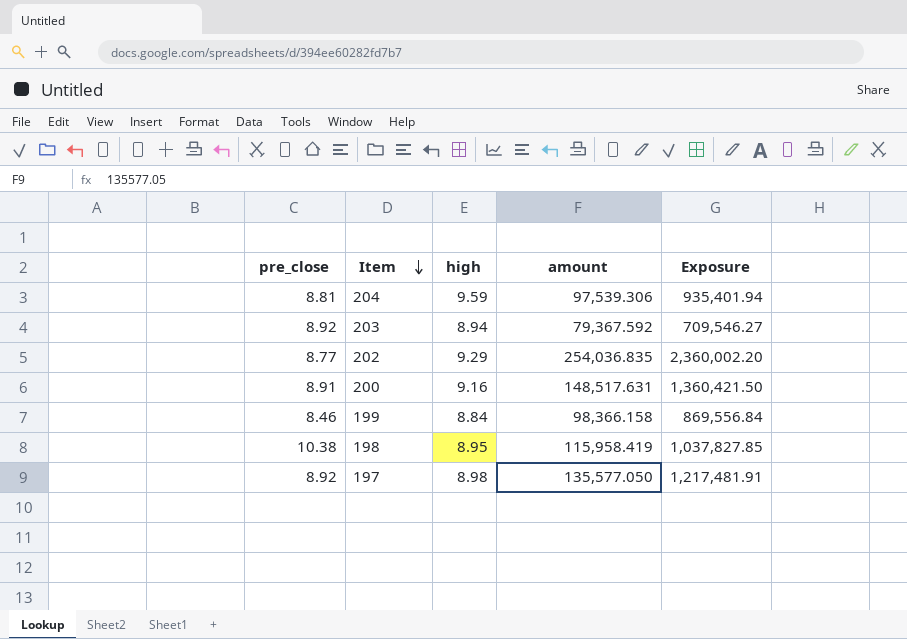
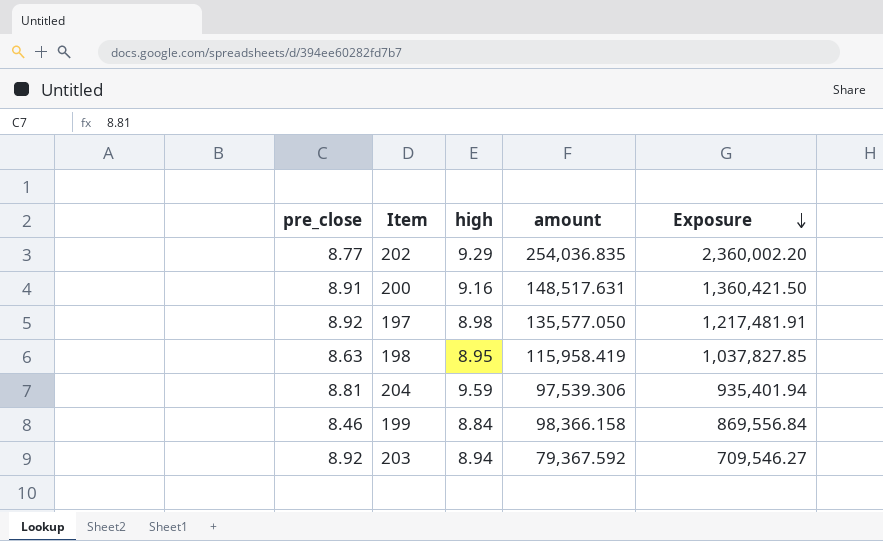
row order: Item descending -> Exposure descending
198 | pre_close: 10.38 -> 8.63

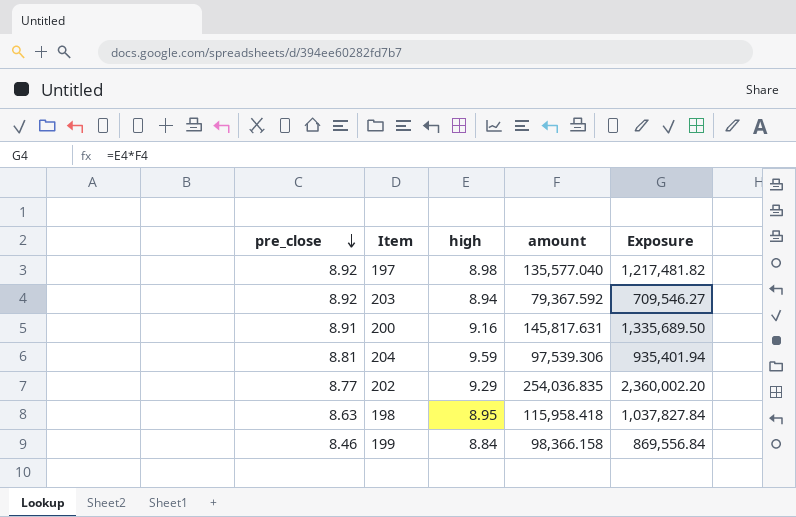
row order: Exposure descending -> pre_close descending
197 | amount: 135,577.050 -> 135,577.040
197 | Exposure: 1,217,481.91 -> 1,217,481.82
200 | amount: 148,517.631 -> 145,817.631
200 | Exposure: 1,360,421.50 -> 1,335,689.50
198 | amount: 115,958.419 -> 115,958.418
198 | Exposure: 1,037,827.85 -> 1,037,827.84

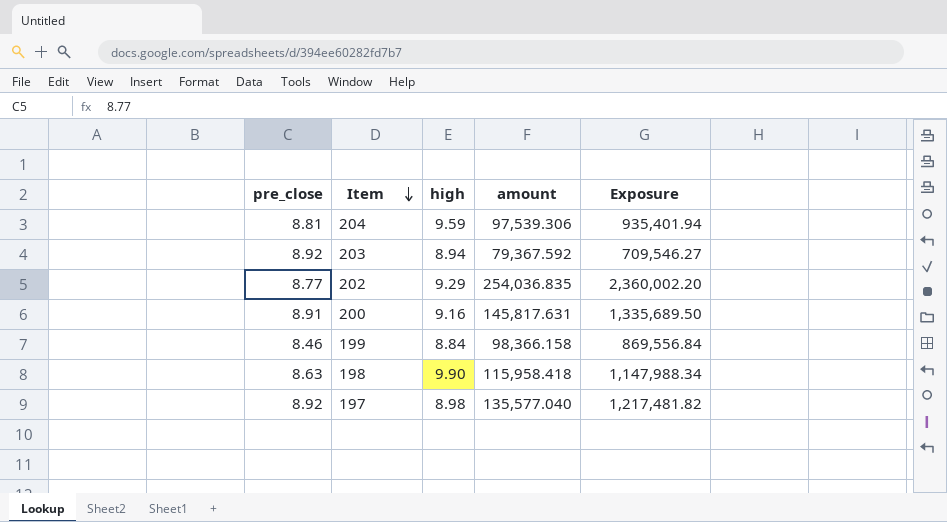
row order: pre_close descending -> Item descending
198 | high: 8.95 -> 9.90
198 | Exposure: 1,037,827.84 -> 1,147,988.34

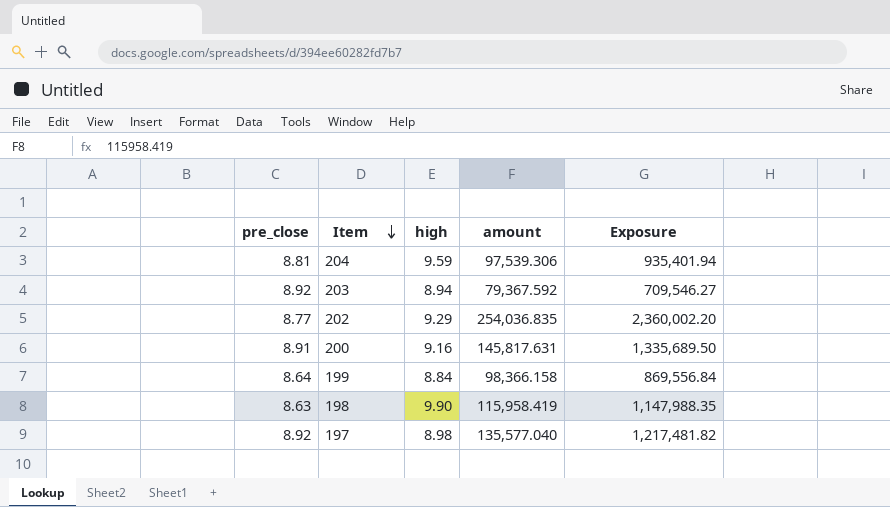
199 | pre_close: 8.46 -> 8.64
198 | amount: 115,958.418 -> 115,958.419
198 | Exposure: 1,147,988.34 -> 1,147,988.35

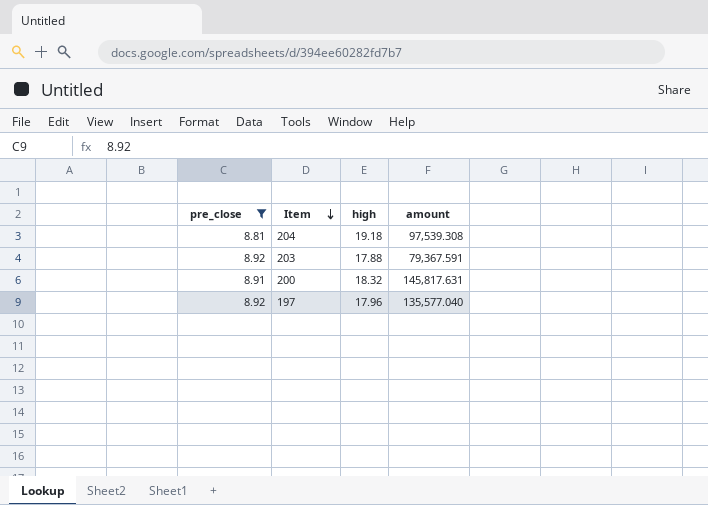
filter: none -> pre_close >= 8.81
column Exposure | formula: [high] * [amount] -> none
204 | high: 9.59 -> 19.18
204 | amount: 97,539.306 -> 97,539.308
203 | high: 8.94 -> 17.88
203 | amount: 79,367.592 -> 79,367.591
200 | high: 9.16 -> 18.32
197 | high: 8.98 -> 17.96

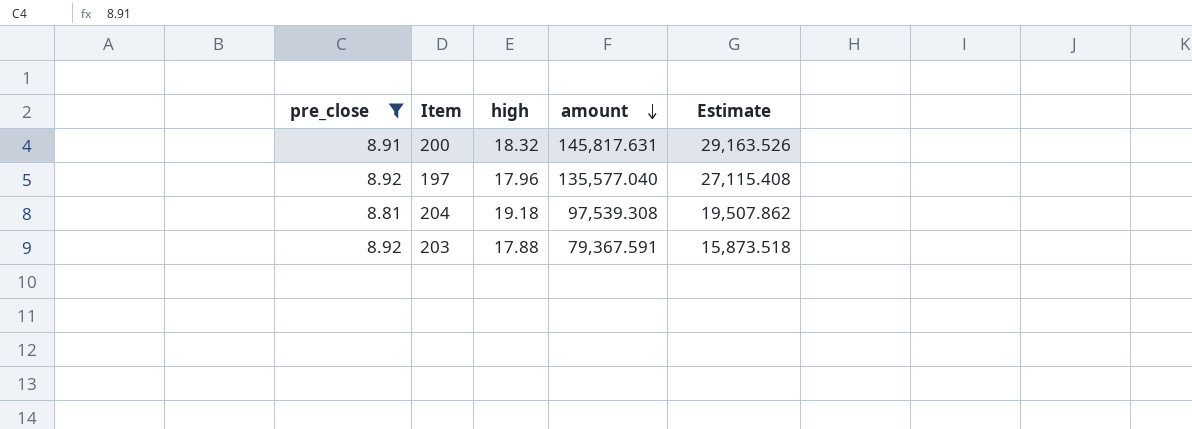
row order: Item descending -> amount descending
column Estimate | formula: none -> [amount] * 0.2

